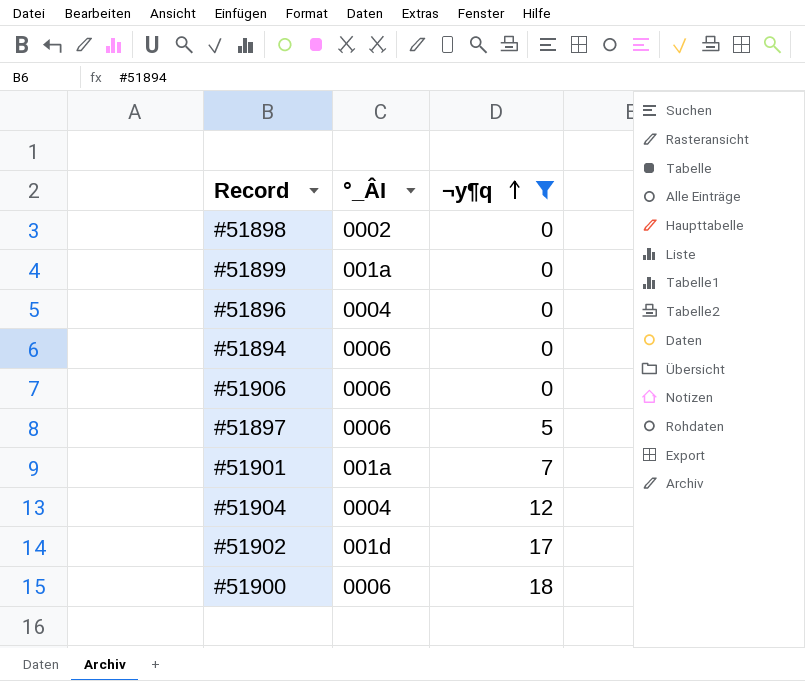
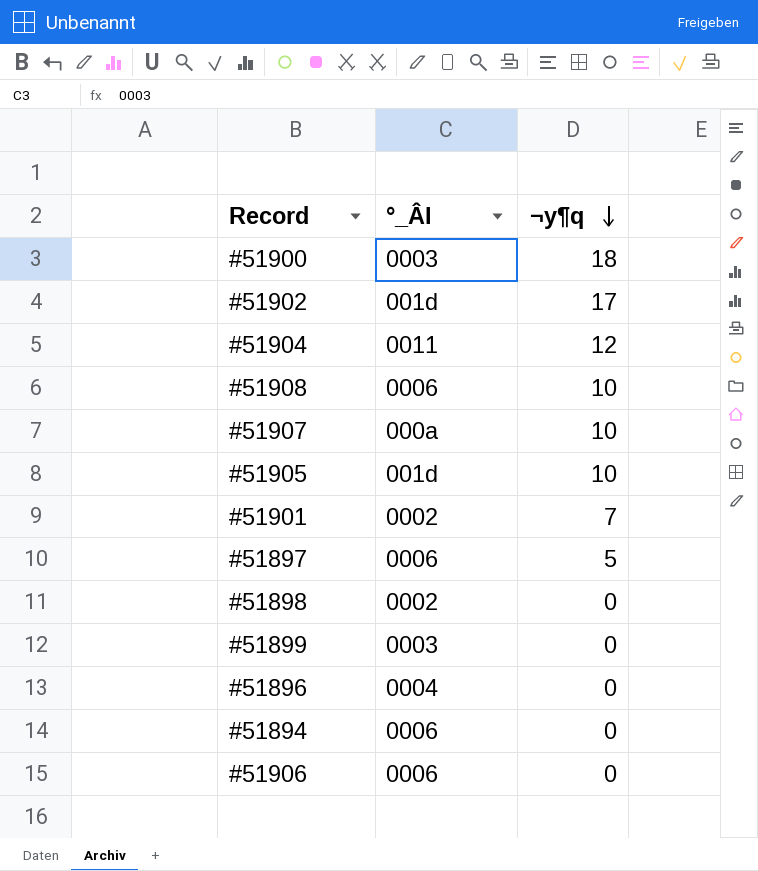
filter: ¬y¶q != 10 -> none
row order: ¬y¶q ascending -> ¬y¶q descending
#51900 | °_ÂI: 0006 -> 0003
#51904 | °_ÂI: 0004 -> 0011
#51901 | °_ÂI: 001a -> 0002
#51899 | °_ÂI: 001a -> 0003

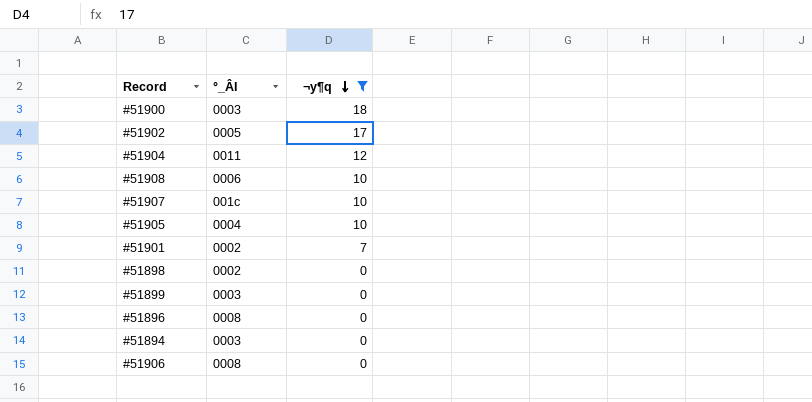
filter: none -> ¬y¶q != 5
#51902 | °_ÂI: 001d -> 0005
#51907 | °_ÂI: 000a -> 001c
#51905 | °_ÂI: 001d -> 0004
#51896 | °_ÂI: 0004 -> 0008
#51894 | °_ÂI: 0006 -> 0003
#51906 | °_ÂI: 0006 -> 0008

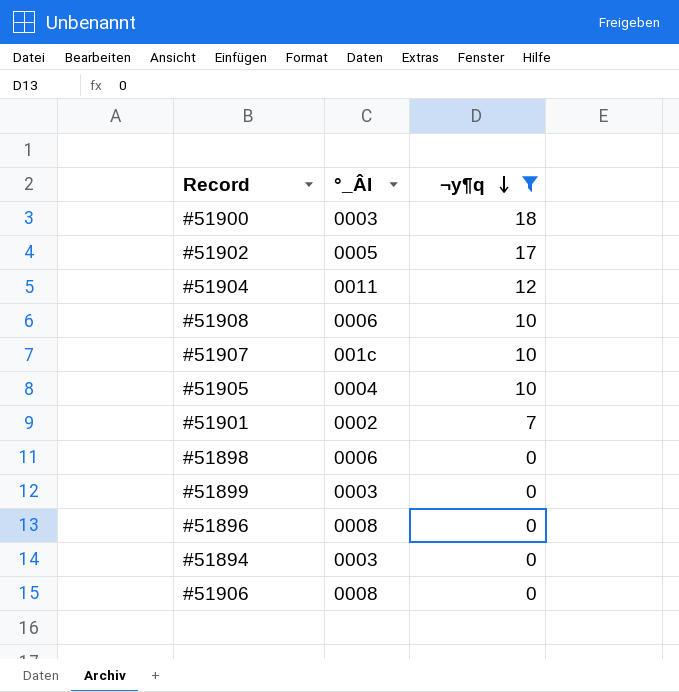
#51898 | °_ÂI: 0002 -> 0006

